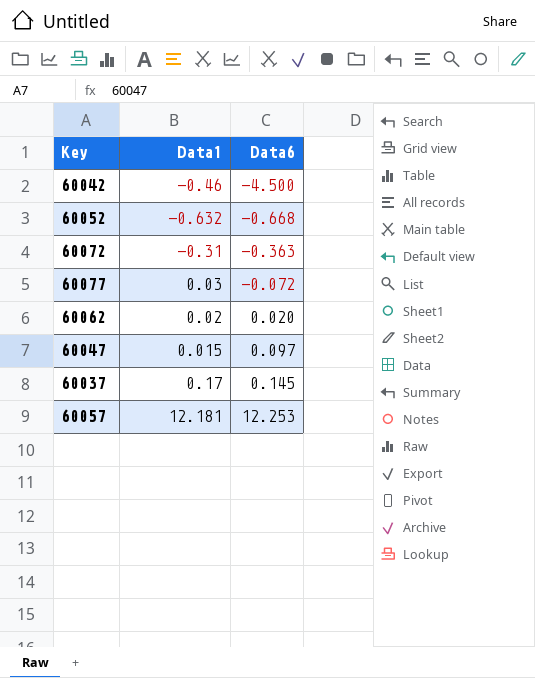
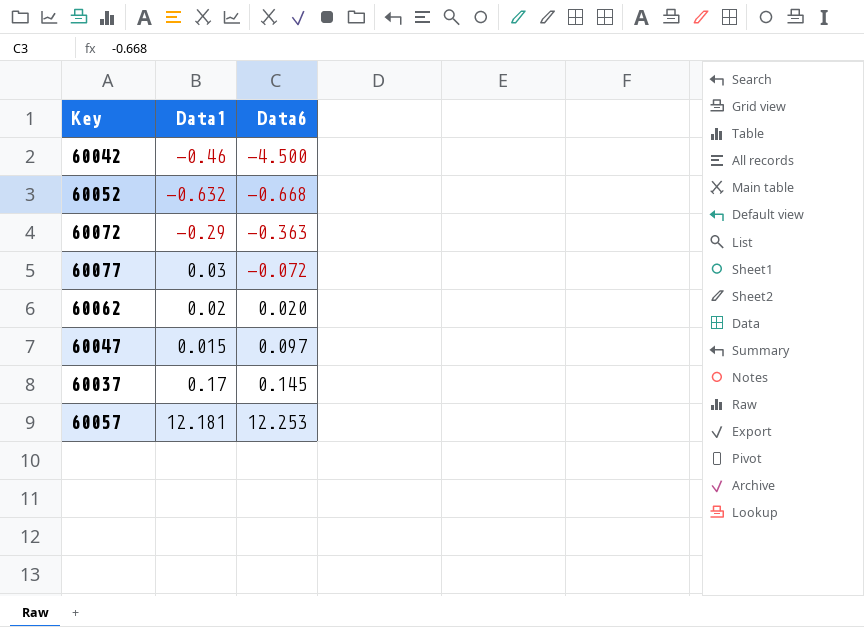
60072 | Data1: -0.31 -> -0.29

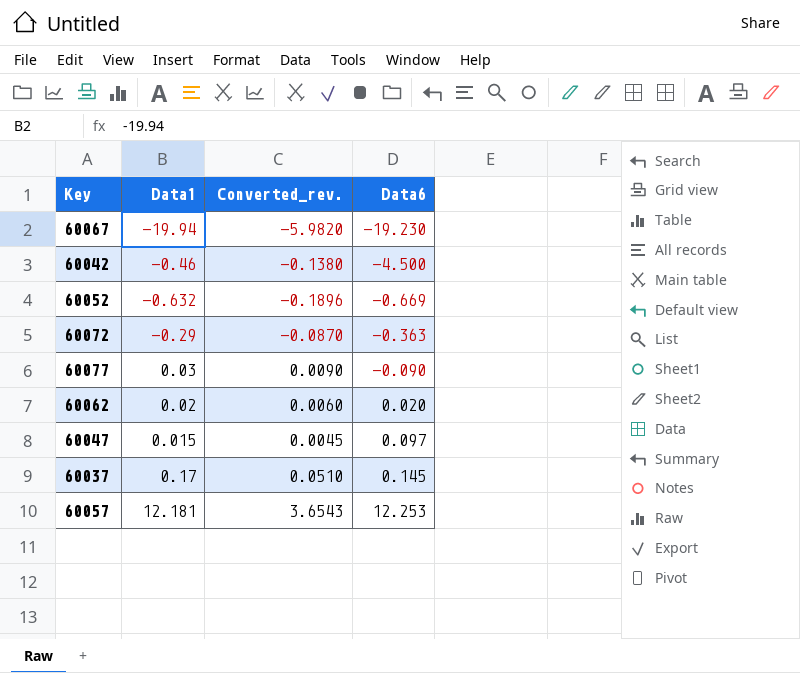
column Converted_rev. | formula: none -> [Data1] * 0.3
row 60067: none -> -19.94 | -5.9820 | -19.230
60052 | Data6: -0.668 -> -0.669
60077 | Data6: -0.072 -> -0.090

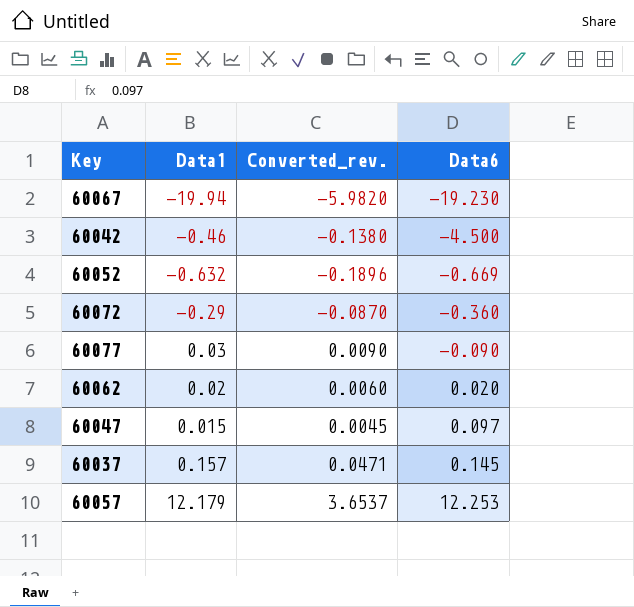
60072 | Data6: -0.363 -> -0.360
60037 | Data1: 0.17 -> 0.157
60037 | Converted_rev.: 0.0510 -> 0.0471
60057 | Data1: 12.181 -> 12.179
60057 | Converted_rev.: 3.6543 -> 3.6537

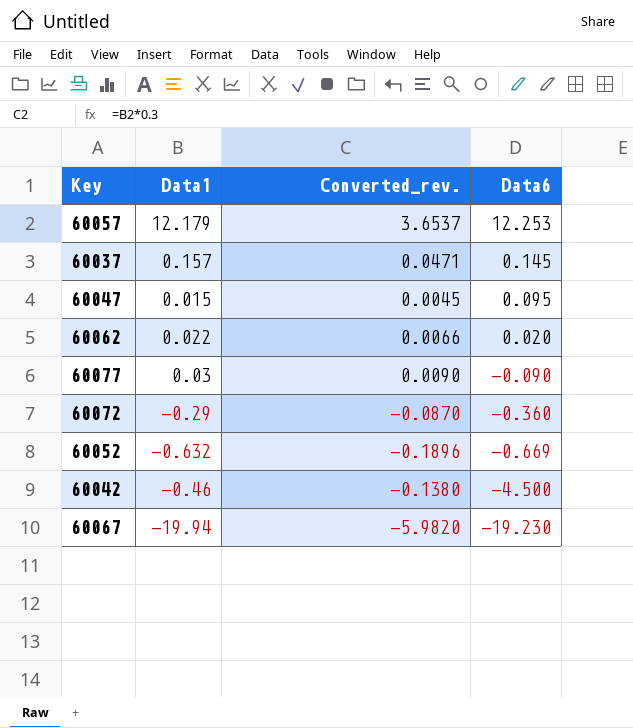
row order: Data6 ascending -> Data6 descending
60047 | Data6: 0.097 -> 0.095
60062 | Data1: 0.02 -> 0.022
60062 | Converted_rev.: 0.0060 -> 0.0066

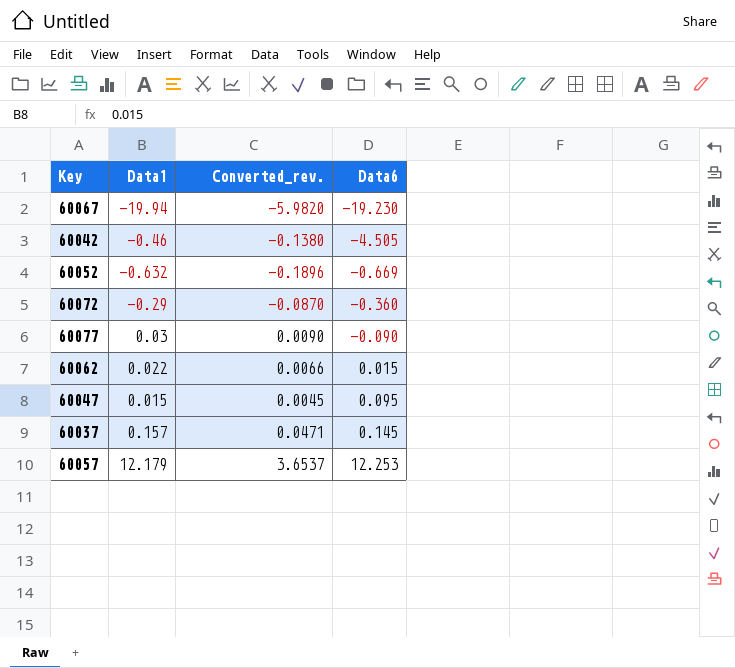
row order: Data6 descending -> Data6 ascending
60042 | Data6: -4.500 -> -4.505
60062 | Data6: 0.020 -> 0.015

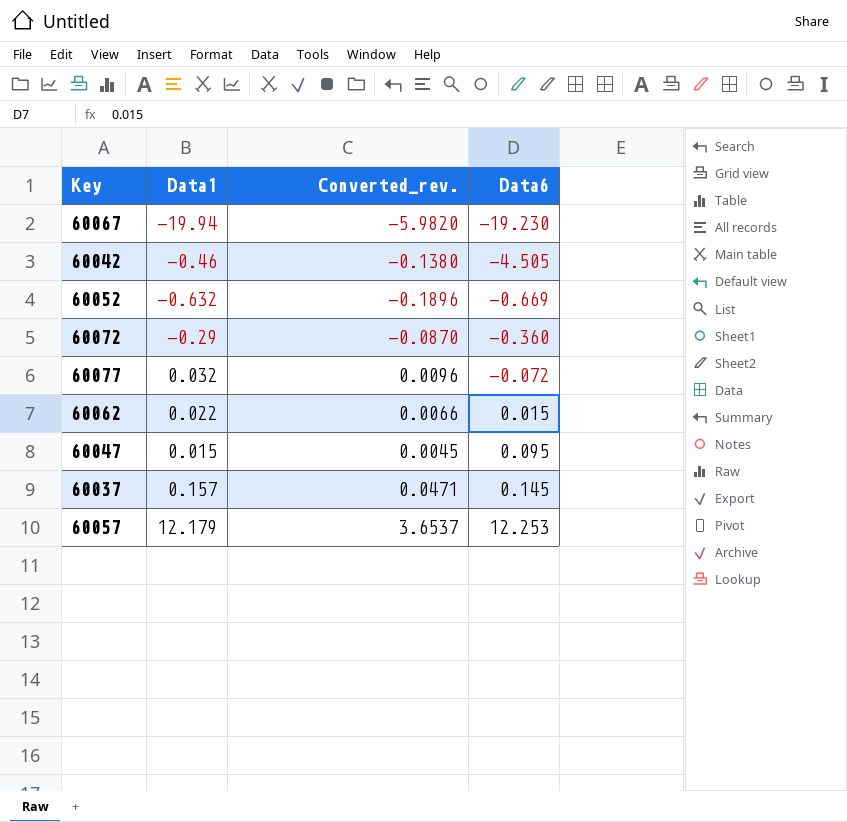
60077 | Data1: 0.03 -> 0.032
60077 | Converted_rev.: 0.0090 -> 0.0096
60077 | Data6: -0.090 -> -0.072

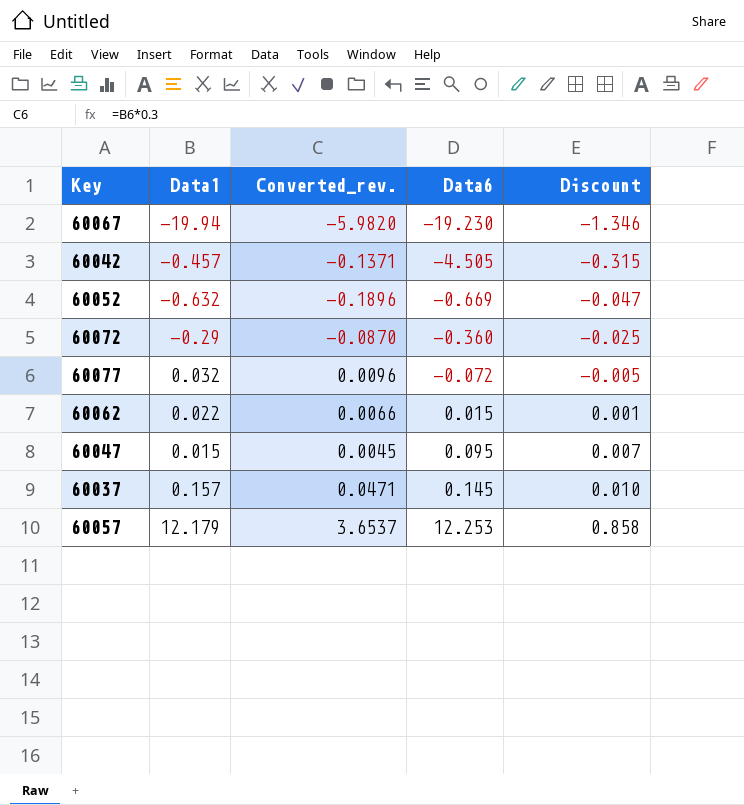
column Discount | formula: none -> [Data6] * 0.07
60042 | Data1: -0.46 -> -0.457
60042 | Converted_rev.: -0.1380 -> -0.1371

